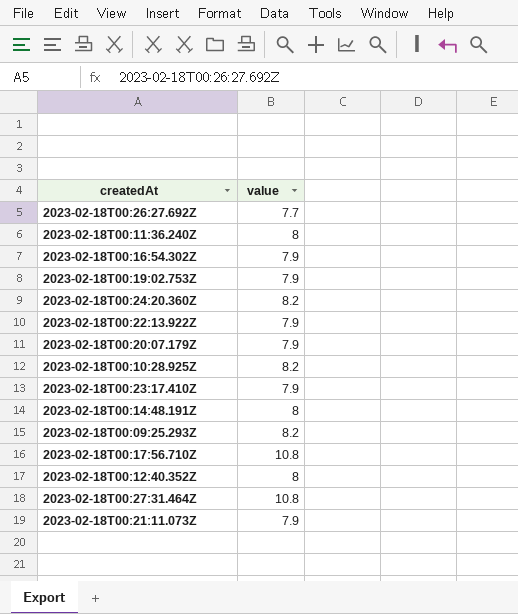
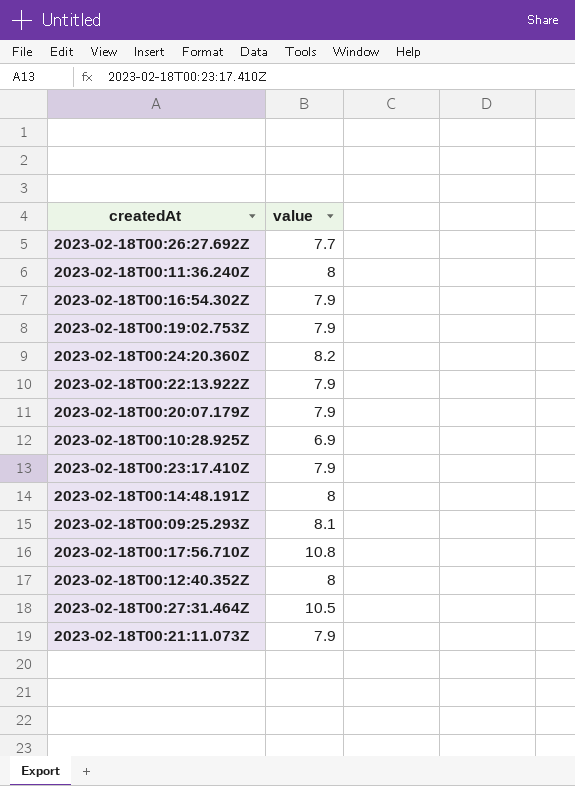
2023-02-18T00:10:28.925Z | value: 8.2 -> 6.9
2023-02-18T00:09:25.293Z | value: 8.2 -> 8.1
2023-02-18T00:27:31.464Z | value: 10.8 -> 10.5

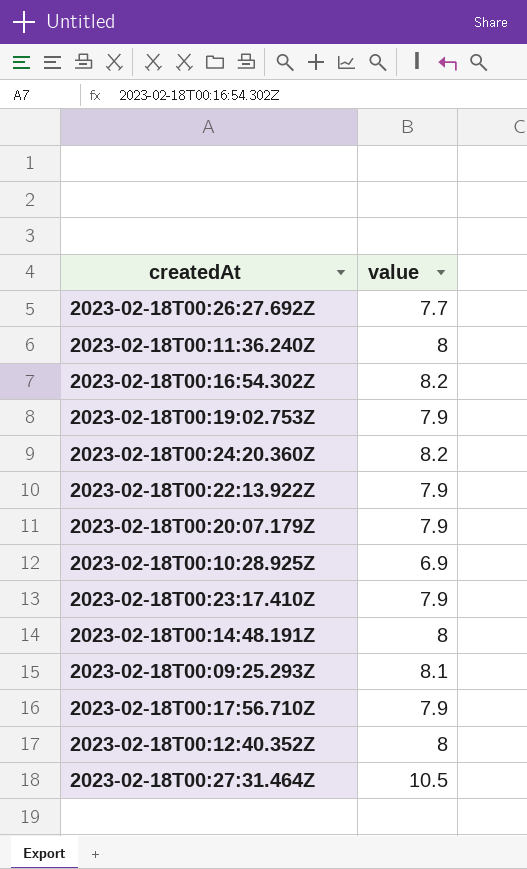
row 2023-02-18T00:21:11.073Z: 7.9 -> none
2023-02-18T00:16:54.302Z | value: 7.9 -> 8.2
2023-02-18T00:17:56.710Z | value: 10.8 -> 7.9

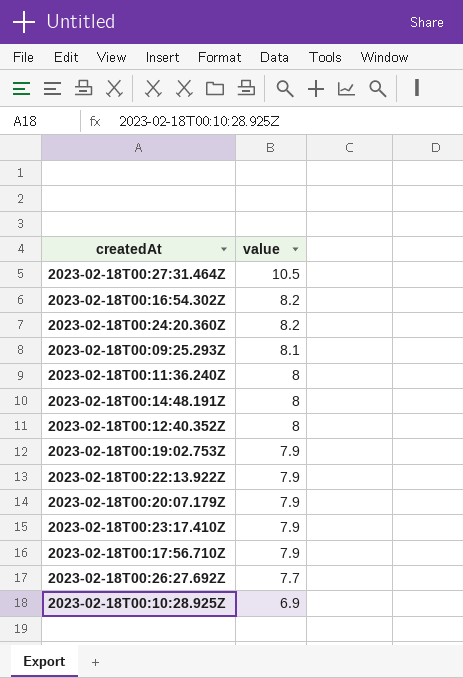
row order: none -> value descending

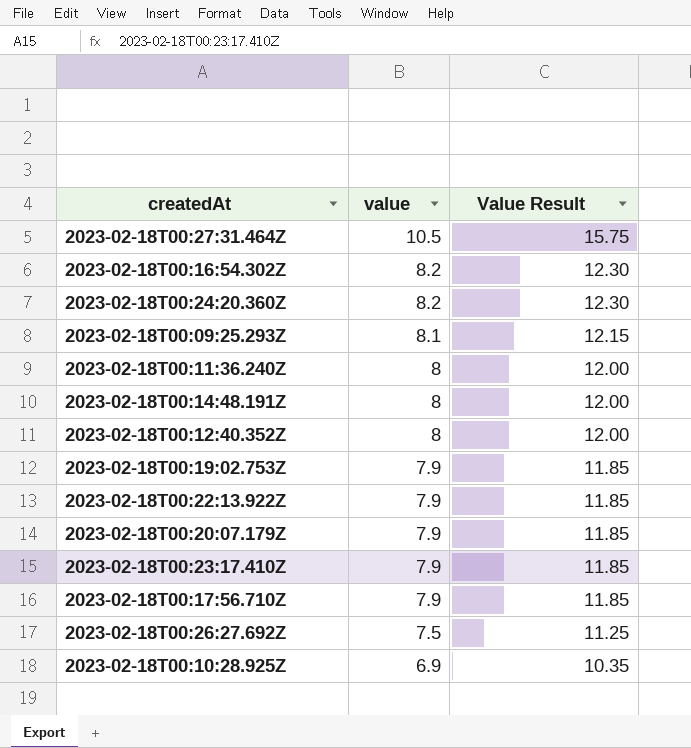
column Value Result | formula: none -> [value] * 1.5
2023-02-18T00:26:27.692Z | value: 7.7 -> 7.5

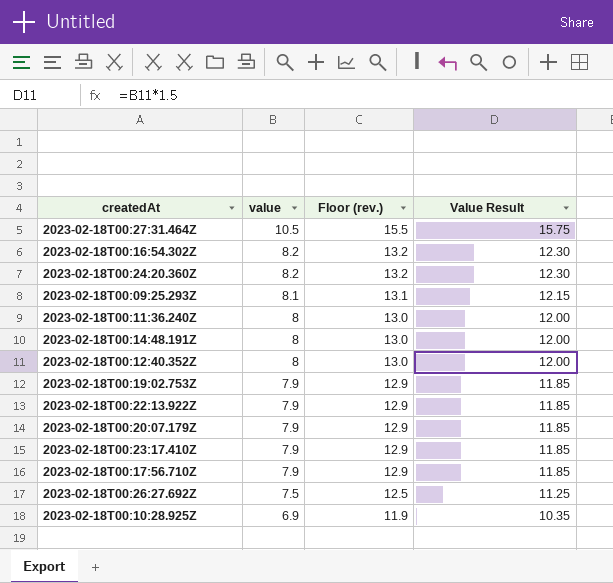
column Floor (rev.) | formula: none -> [value] + 5

